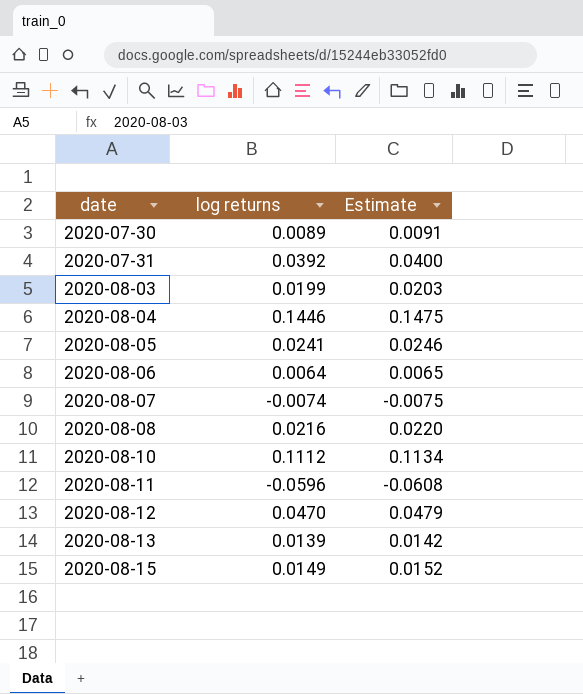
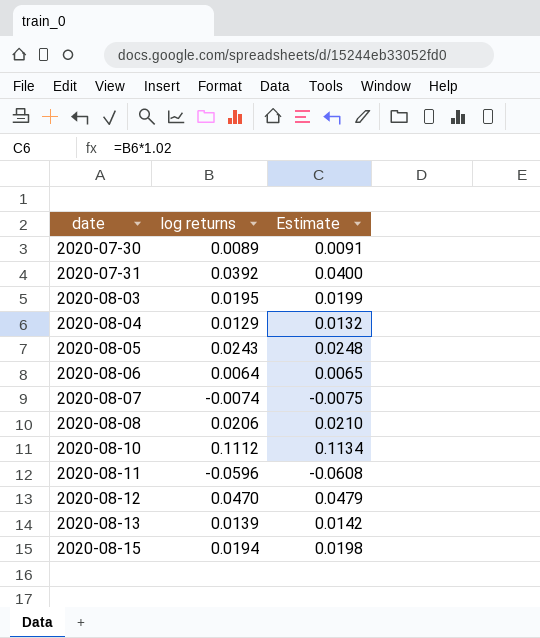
2020-08-03 | log returns: 0.0199 -> 0.0195
2020-08-03 | Estimate: 0.0203 -> 0.0199
2020-08-04 | log returns: 0.1446 -> 0.0129
2020-08-04 | Estimate: 0.1475 -> 0.0132
2020-08-05 | log returns: 0.0241 -> 0.0243
2020-08-05 | Estimate: 0.0246 -> 0.0248
2020-08-08 | log returns: 0.0216 -> 0.0206
2020-08-08 | Estimate: 0.0220 -> 0.0210
2020-08-15 | log returns: 0.0149 -> 0.0194
2020-08-15 | Estimate: 0.0152 -> 0.0198

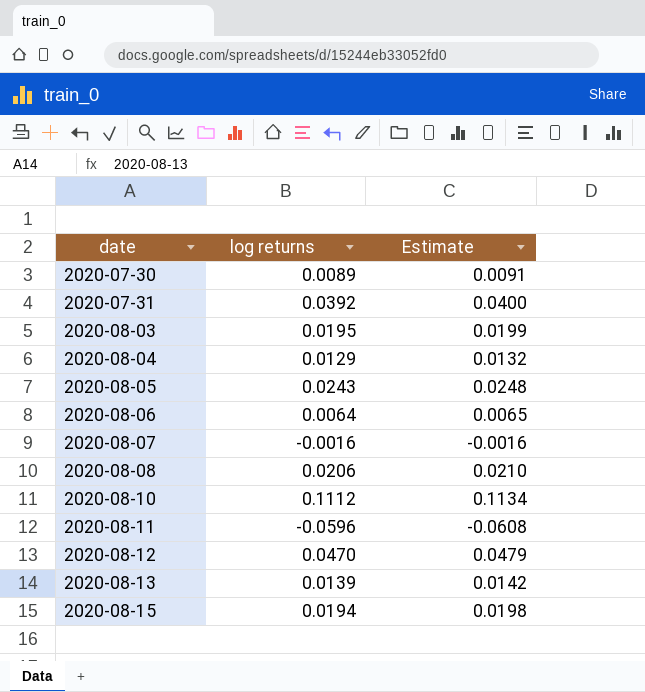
2020-08-07 | log returns: -0.0074 -> -0.0016
2020-08-07 | Estimate: -0.0075 -> -0.0016

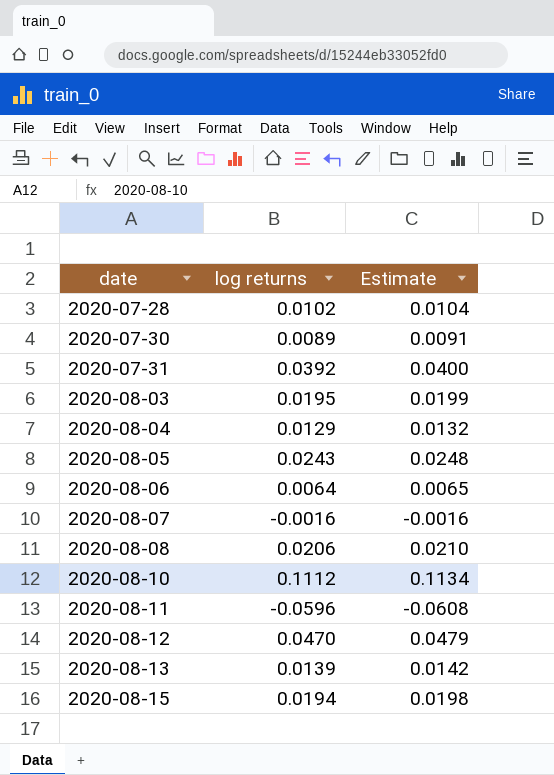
row 2020-07-28: none -> 0.0102 | 0.0104

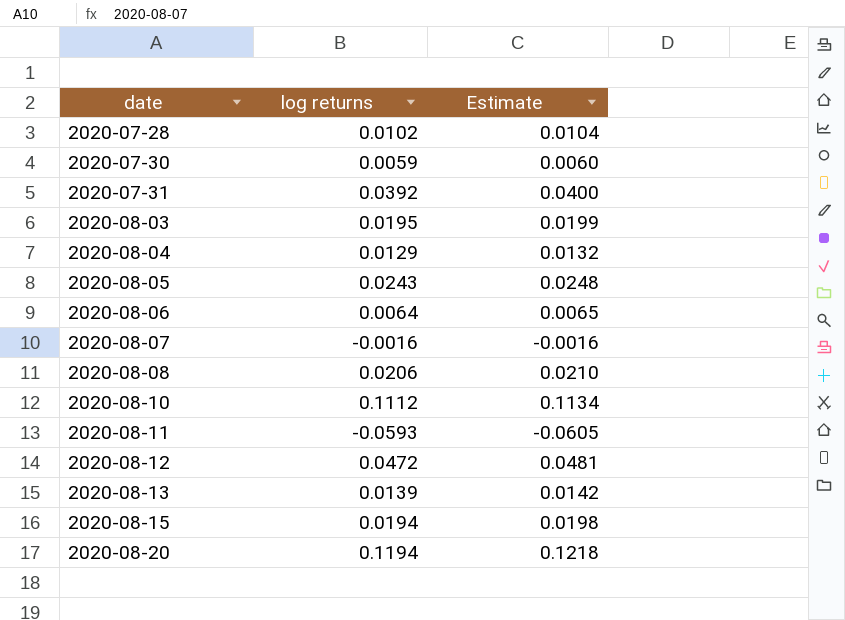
2020-07-30 | log returns: 0.0089 -> 0.0059
2020-07-30 | Estimate: 0.0091 -> 0.0060
2020-08-11 | log returns: -0.0596 -> -0.0593
2020-08-11 | Estimate: -0.0608 -> -0.0605
2020-08-12 | log returns: 0.0470 -> 0.0472
2020-08-12 | Estimate: 0.0479 -> 0.0481
row 2020-08-20: none -> 0.1194 | 0.1218

